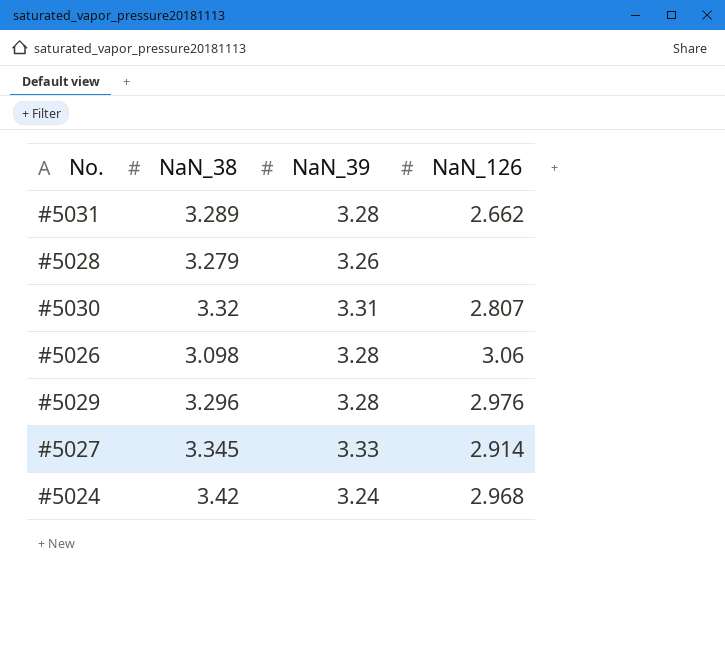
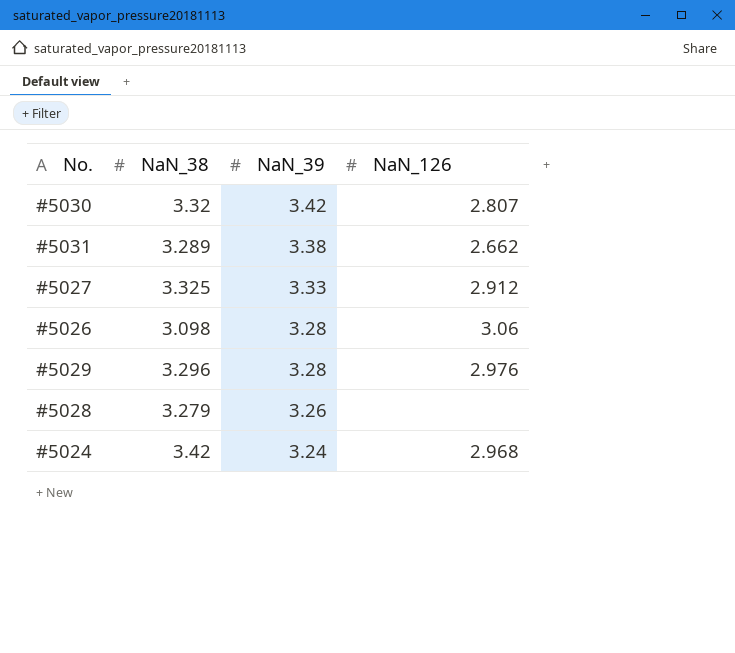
row order: none -> NaN_39 descending
#5030 | NaN_39: 3.31 -> 3.42
#5031 | NaN_39: 3.28 -> 3.38
#5027 | NaN_38: 3.345 -> 3.325
#5027 | NaN_126: 2.914 -> 2.912

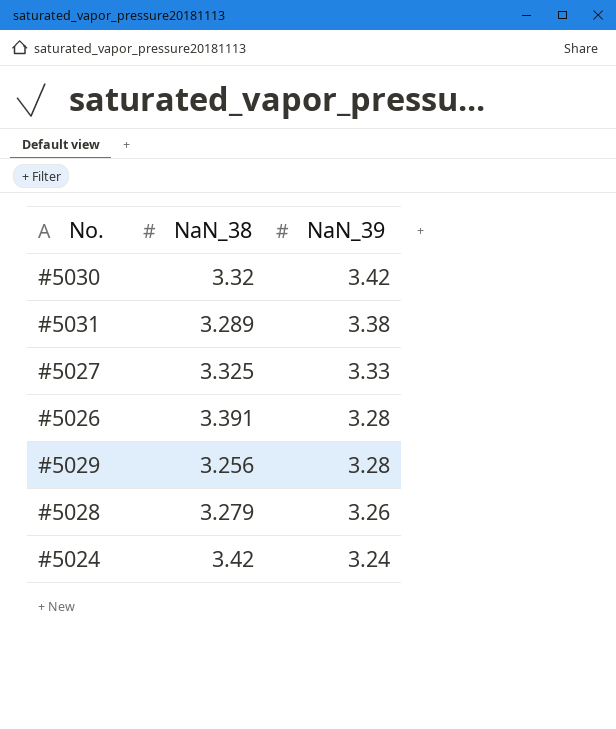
column NaN_126 | position: 4 -> none
#5026 | NaN_38: 3.098 -> 3.391
#5029 | NaN_38: 3.296 -> 3.256

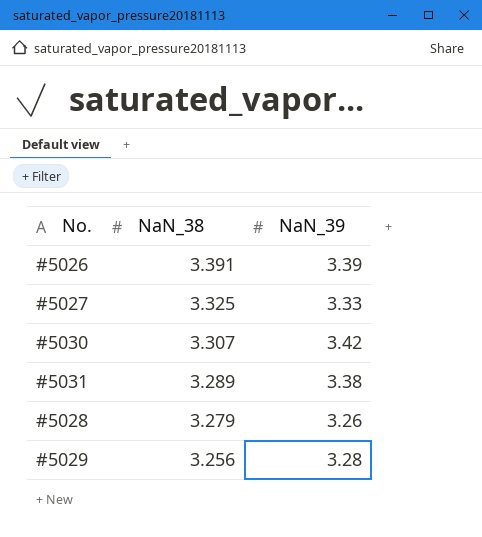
row order: NaN_39 descending -> NaN_38 descending
row #5024: 3.42 | 3.24 -> none
#5026 | NaN_39: 3.28 -> 3.39
#5030 | NaN_38: 3.32 -> 3.307

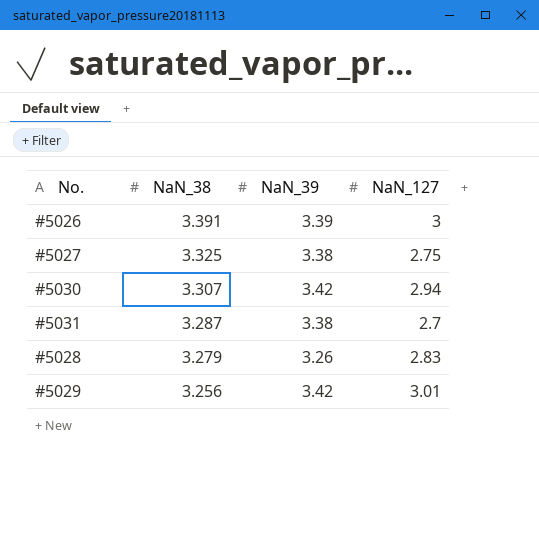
column NaN_127 | position: none -> 4
#5027 | NaN_39: 3.33 -> 3.38
#5031 | NaN_38: 3.289 -> 3.287
#5029 | NaN_39: 3.28 -> 3.42

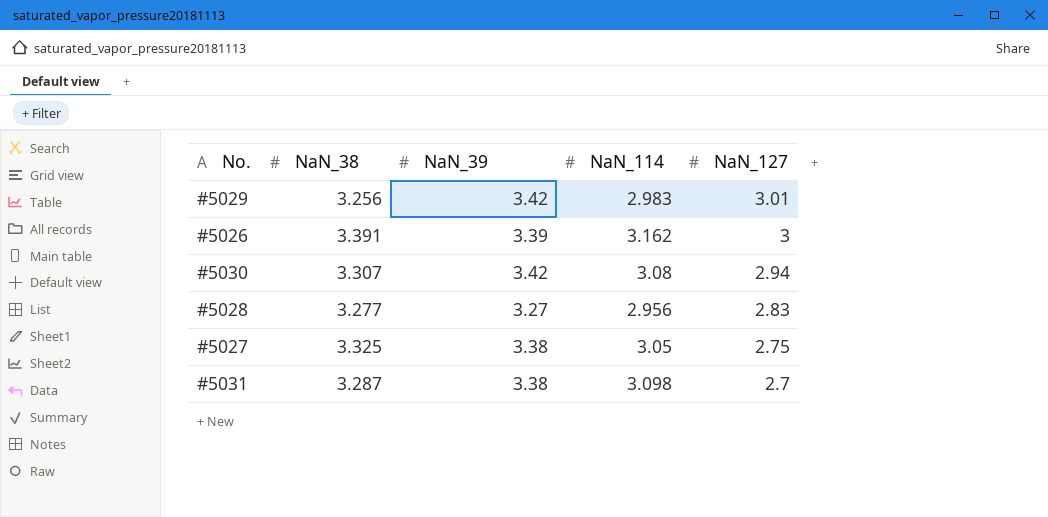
row order: NaN_38 descending -> NaN_127 descending
column NaN_114 | position: none -> 4
#5028 | NaN_38: 3.279 -> 3.277
#5028 | NaN_39: 3.26 -> 3.27

